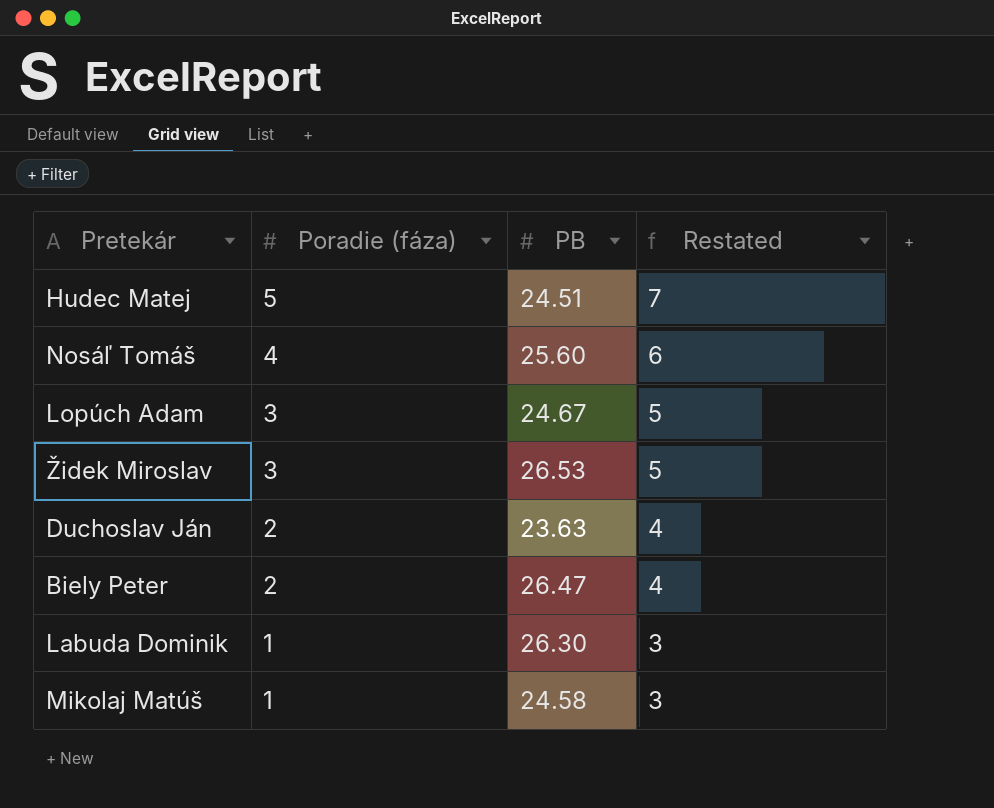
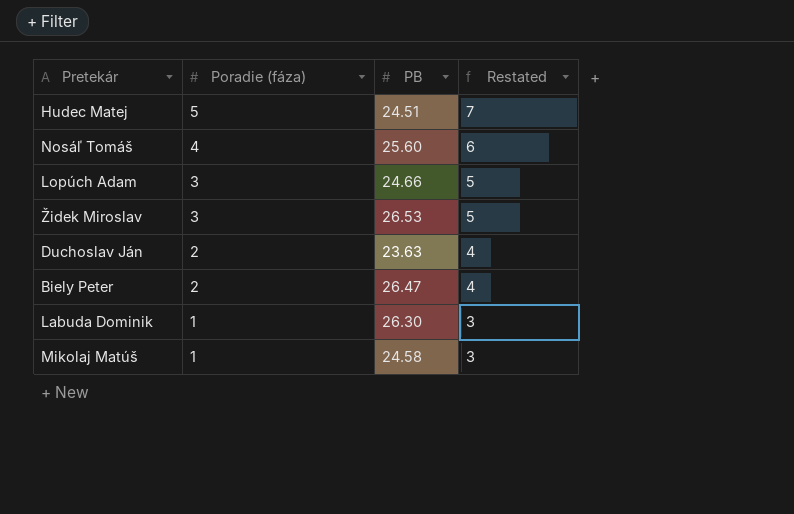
Lopúch Adam | PB: 24.67 -> 24.66

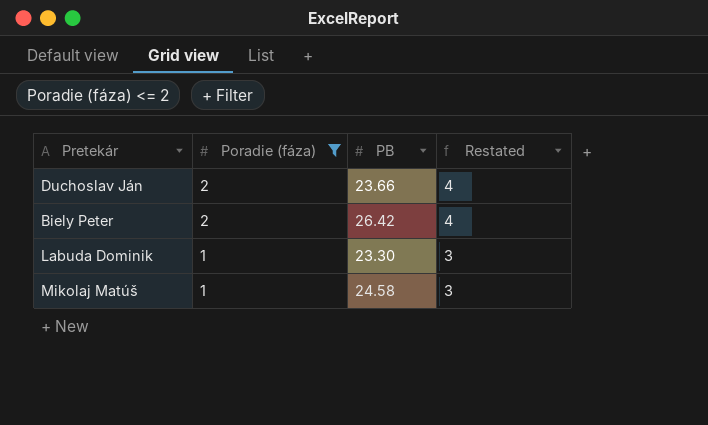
filter: none -> Poradie (fáza) <= 2
Duchoslav Ján | PB: 23.63 -> 23.66
Biely Peter | PB: 26.47 -> 26.42
Labuda Dominik | PB: 26.30 -> 23.30

